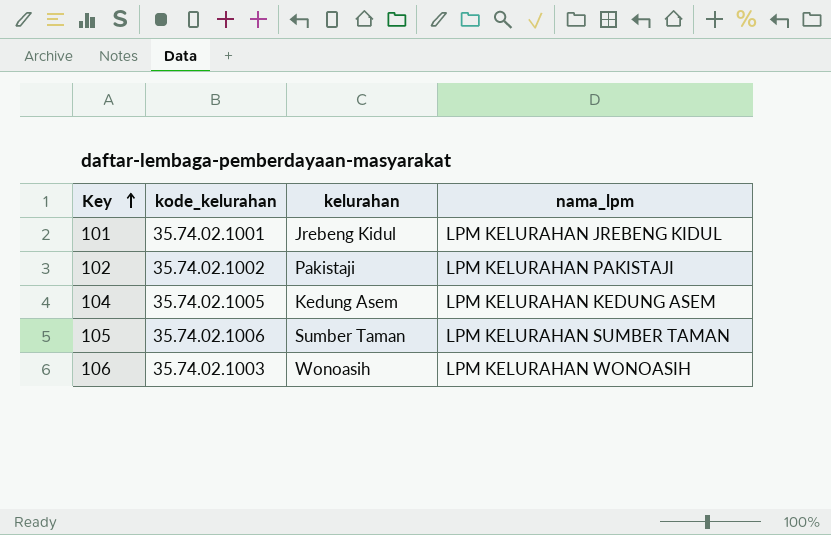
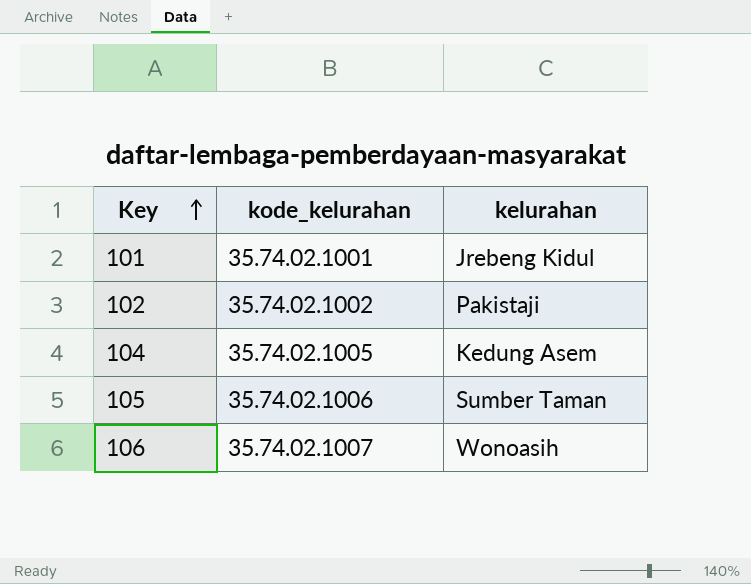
column nama_lpm | position: 4 -> none
106 | kode_kelurahan: 35.74.02.1003 -> 35.74.02.1007

